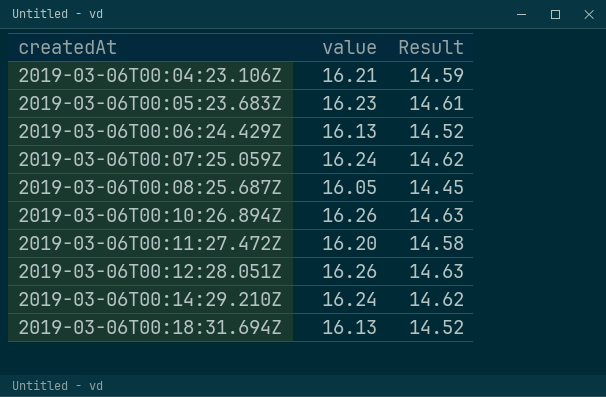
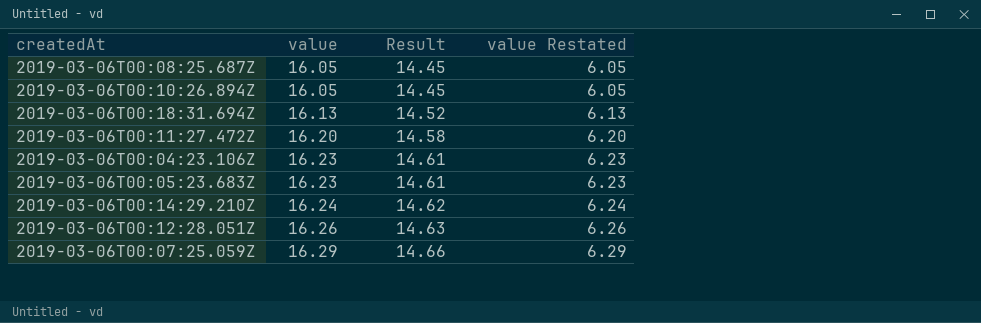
row order: createdAt ascending -> value ascending
column value Restated | formula: none -> [value] - 10
row 2019-03-06T00:06:24.429Z: 16.13 | 14.52 -> none
2019-03-06T00:10:26.894Z | value: 16.26 -> 16.05
2019-03-06T00:10:26.894Z | Result: 14.63 -> 14.45
2019-03-06T00:04:23.106Z | value: 16.21 -> 16.23
2019-03-06T00:04:23.106Z | Result: 14.59 -> 14.61
2019-03-06T00:07:25.059Z | value: 16.24 -> 16.29
2019-03-06T00:07:25.059Z | Result: 14.62 -> 14.66

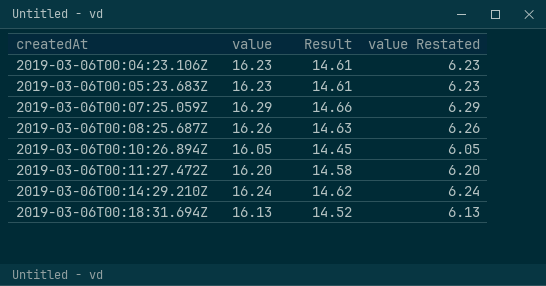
row order: value ascending -> createdAt ascending
row 2019-03-06T00:12:28.051Z: 16.26 | 14.63 | 6.26 -> none
2019-03-06T00:08:25.687Z | value: 16.05 -> 16.26
2019-03-06T00:08:25.687Z | Result: 14.45 -> 14.63
2019-03-06T00:08:25.687Z | value Restated: 6.05 -> 6.26

